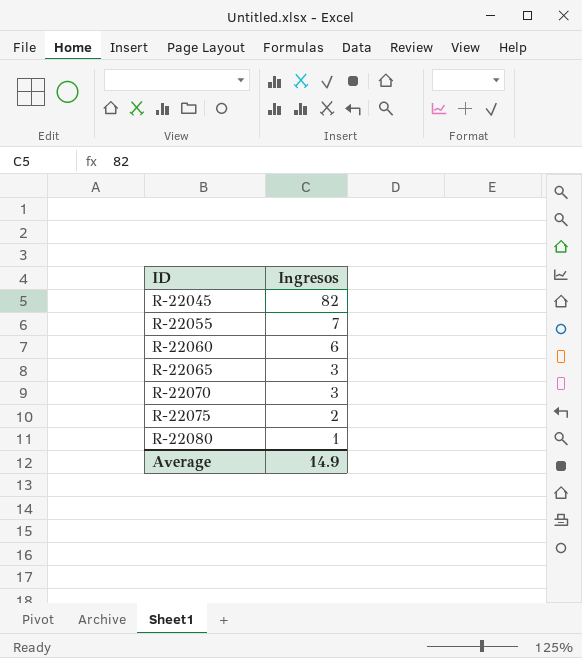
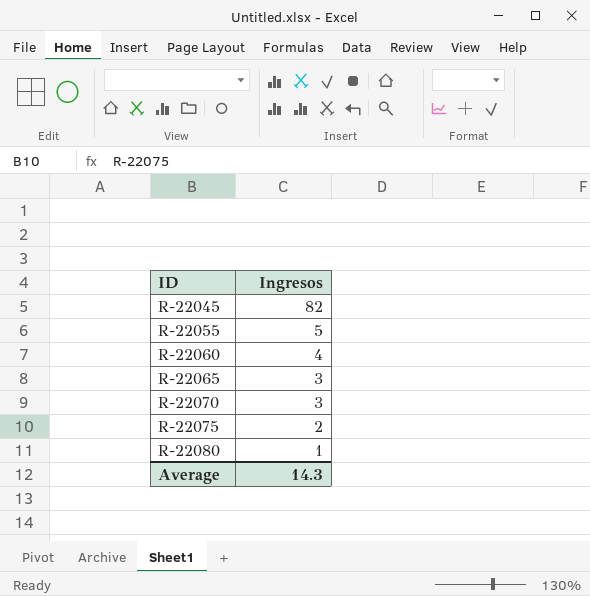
R-22055 | Ingresos: 7 -> 5
R-22060 | Ingresos: 6 -> 4
Average | Ingresos: 14.9 -> 14.3

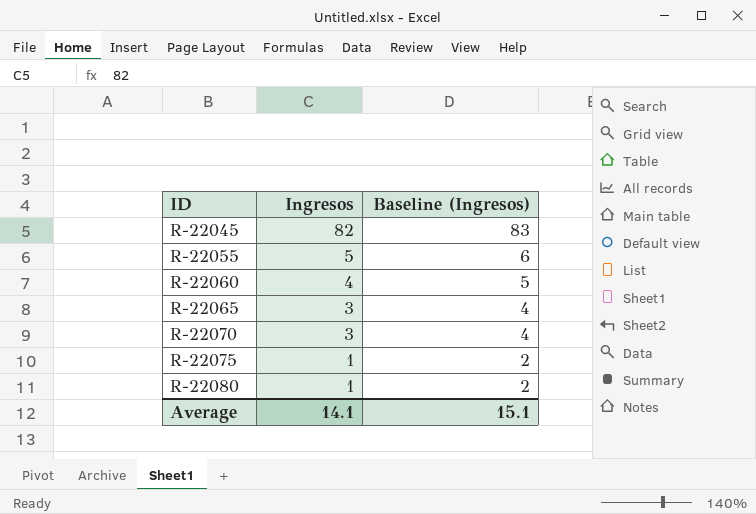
column Baseline (Ingresos) | formula: none -> [Ingresos] + 1
R-22075 | Ingresos: 2 -> 1
Average | Ingresos: 14.3 -> 14.1

